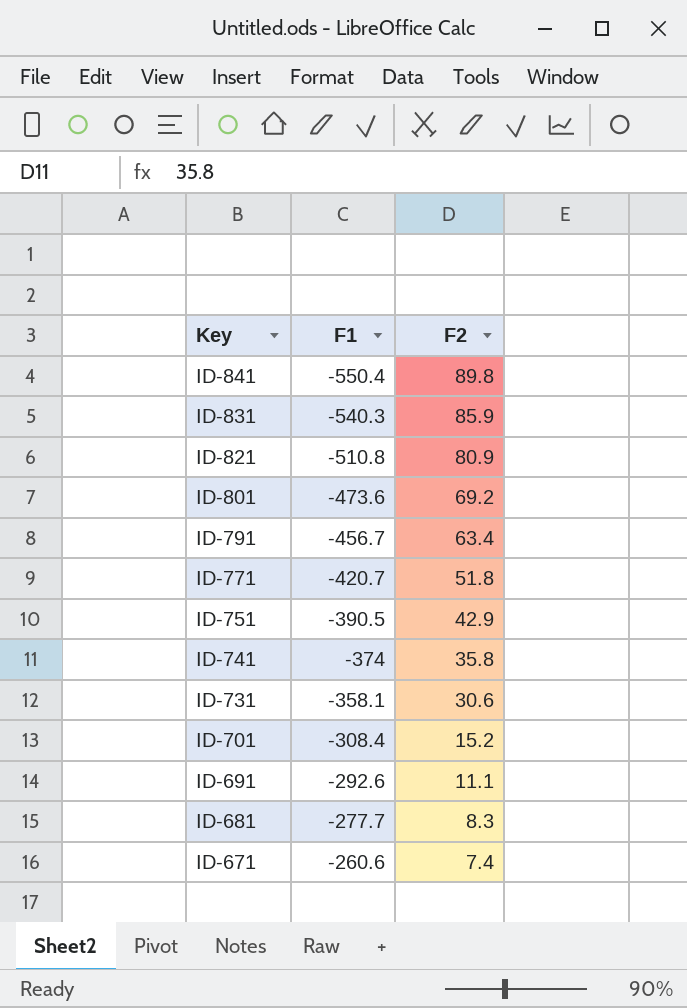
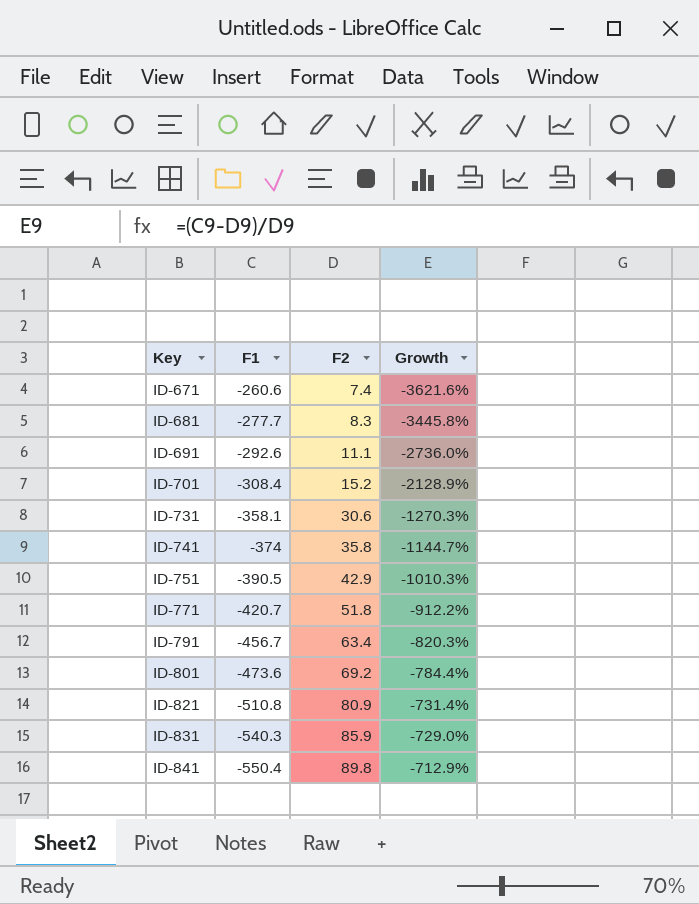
row order: Key descending -> Key ascending
column Growth | formula: none -> ([F1] - [F2]) / [F2]

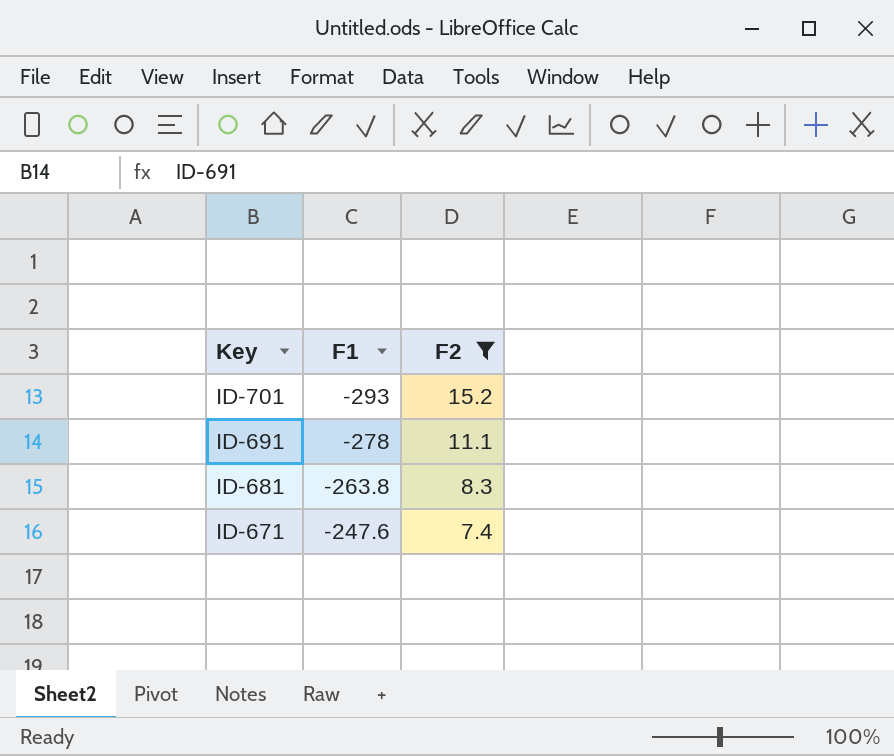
filter: none -> F2 <= 15.2
row order: Key ascending -> Key descending
column Growth | formula: ([F1] - [F2]) / [F2] -> none
ID-701 | F1: -308.4 -> -293
ID-691 | F1: -292.6 -> -278
ID-681 | F1: -277.7 -> -263.8
ID-671 | F1: -260.6 -> -247.6

